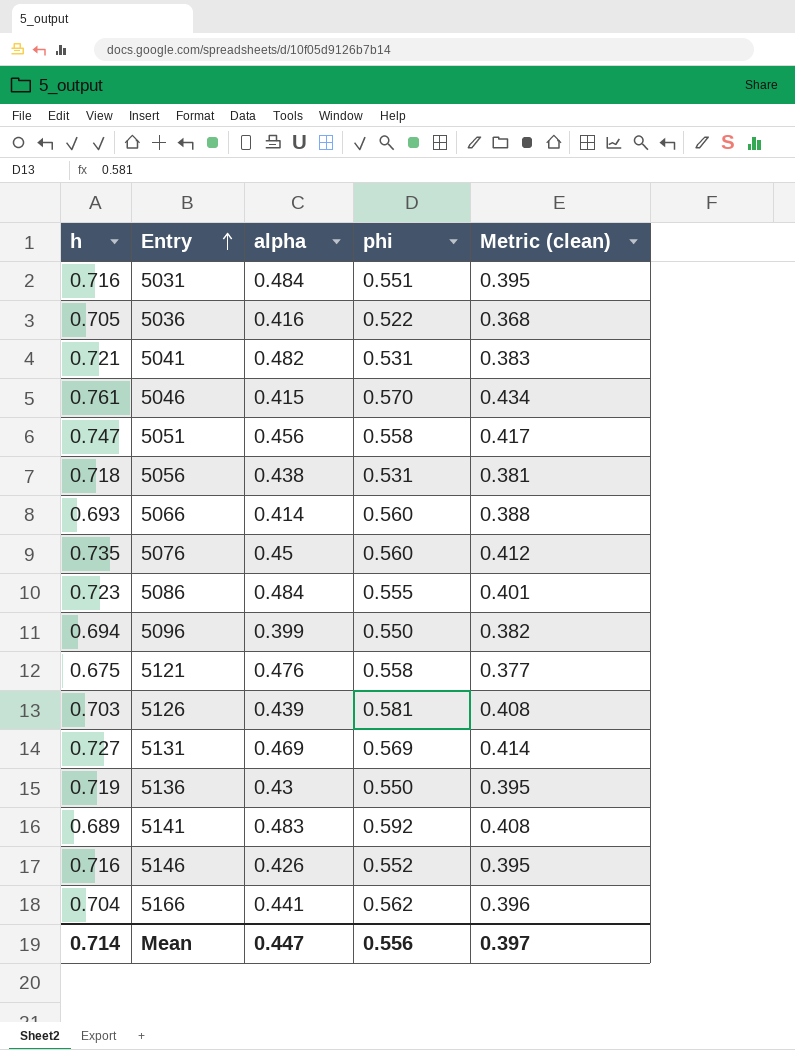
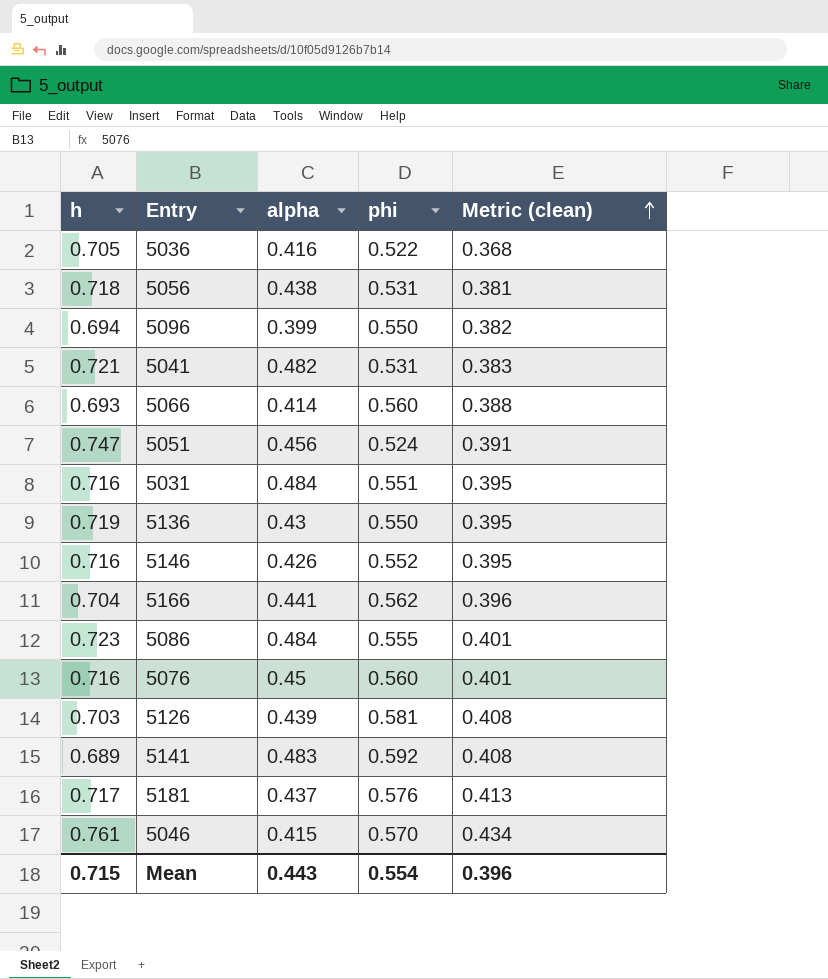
row order: Entry ascending -> Metric (clean) ascending
row 5121: 0.675 | 0.476 | 0.558 | 0.377 -> none
row 5131: 0.727 | 0.469 | 0.569 | 0.414 -> none
5051 | phi: 0.558 -> 0.524
5051 | Metric (clean): 0.417 -> 0.391
5076 | h: 0.735 -> 0.716
5076 | Metric (clean): 0.412 -> 0.401
row 5181: none -> 0.717 | 0.437 | 0.576 | 0.413
Mean | h: 0.714 -> 0.715
Mean | alpha: 0.447 -> 0.443
Mean | phi: 0.556 -> 0.554
Mean | Metric (clean): 0.397 -> 0.396

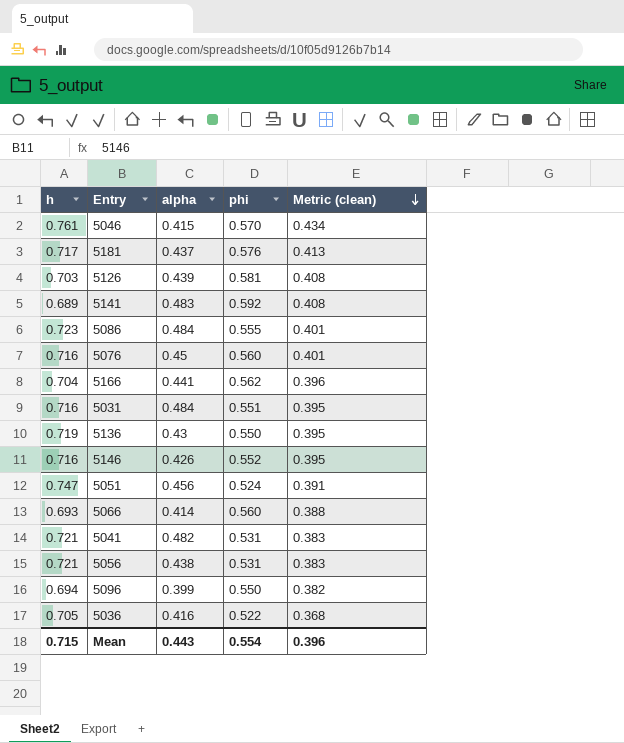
row order: Metric (clean) ascending -> Metric (clean) descending
5056 | h: 0.718 -> 0.721
5056 | Metric (clean): 0.381 -> 0.383

